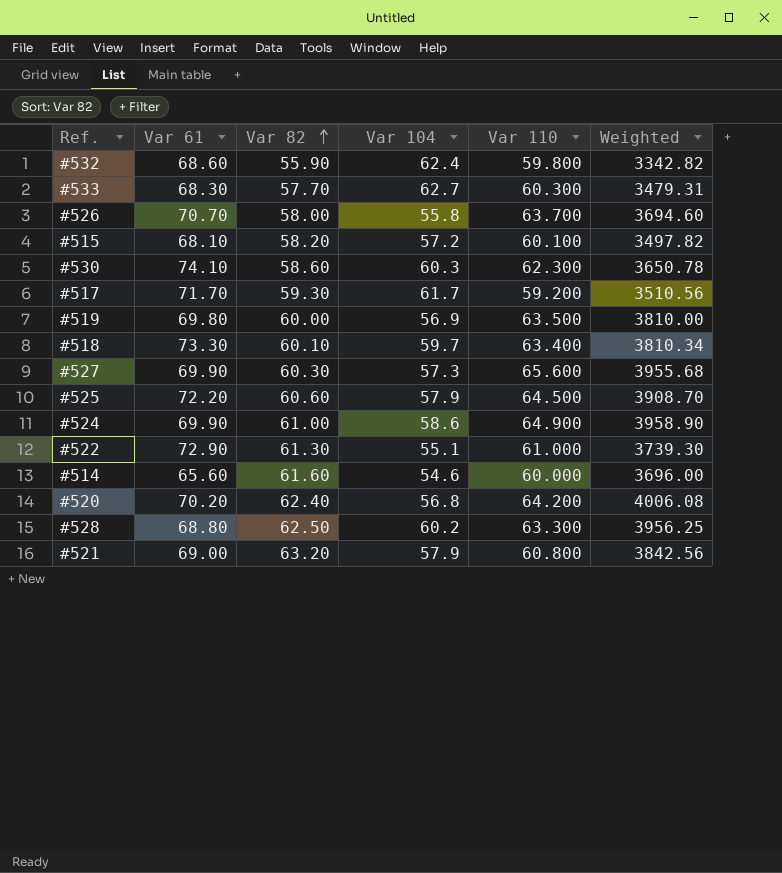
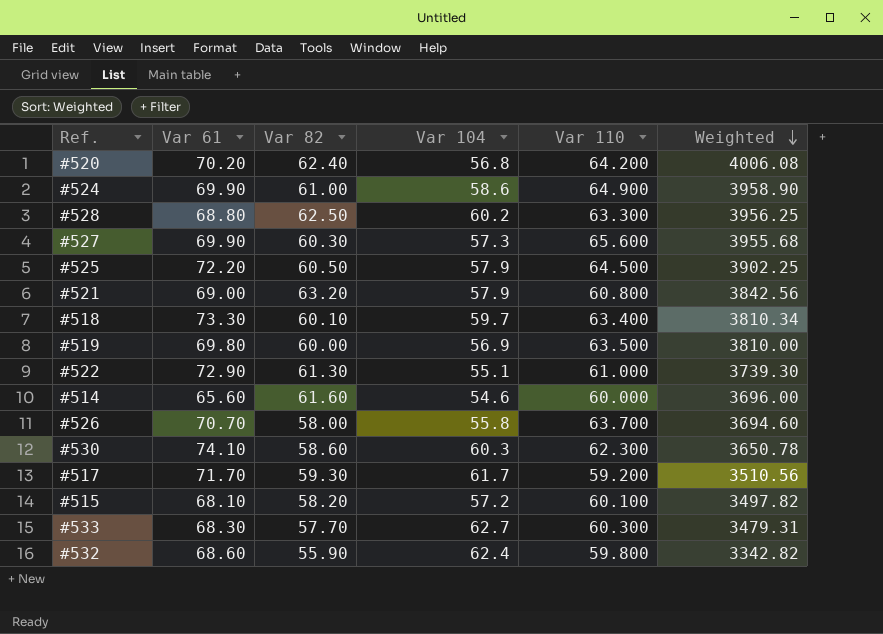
row order: Var 82 ascending -> Weighted descending
#525 | Var 82: 60.60 -> 60.50
#525 | Weighted: 3908.70 -> 3902.25

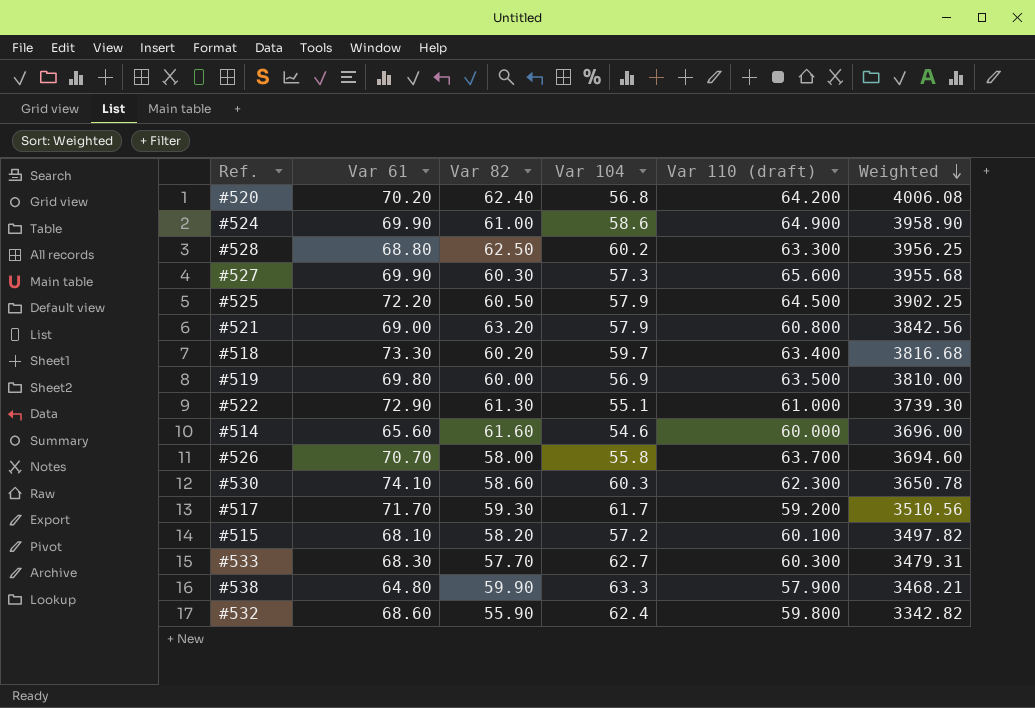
column name: Var 110 -> Var 110 (draft)
#518 | Var 82: 60.10 -> 60.20
#518 | Weighted: 3810.34 -> 3816.68
row #538: none -> 64.80 | 59.90 | 63.3 | 57.900 | 3468.21

